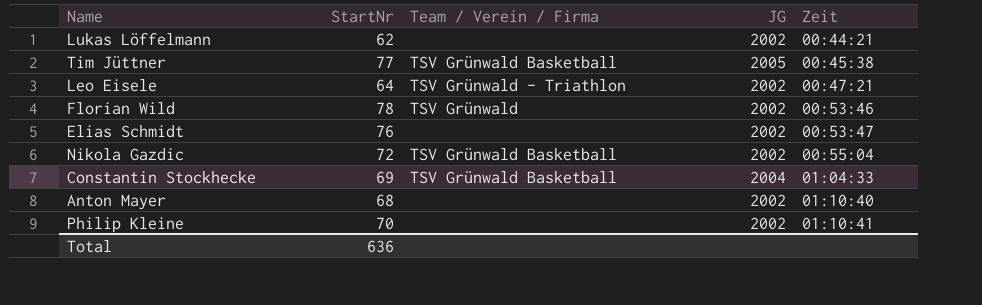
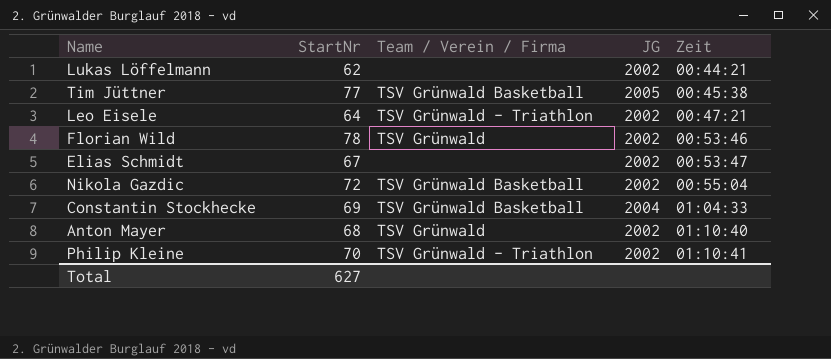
Elias Schmidt | StartNr: 76 -> 67
Anton Mayer | Team / Verein / Firma: none -> TSV Grünwald
Philip Kleine | Team / Verein / Firma: none -> TSV Grünwald - Triathlon
Total | StartNr: 636 -> 627

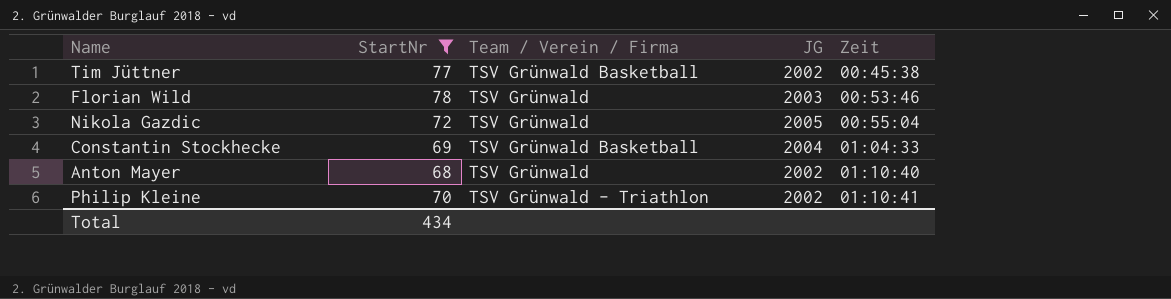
filter: none -> StartNr >= 68
Tim Jüttner | JG: 2005 -> 2002
Florian Wild | JG: 2002 -> 2003
Nikola Gazdic | Team / Verein / Firma: TSV Grünwald Basketball -> TSV Grünwald
Nikola Gazdic | JG: 2002 -> 2005
Total | StartNr: 627 -> 434

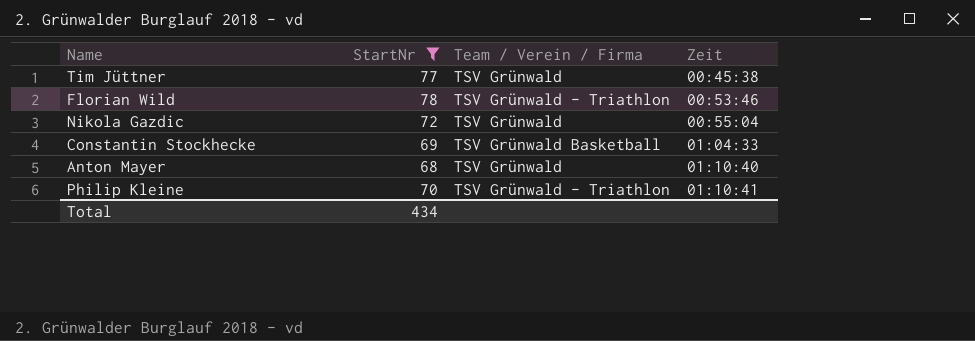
column JG | position: 4 -> none
Tim Jüttner | Team / Verein / Firma: TSV Grünwald Basketball -> TSV Grünwald
Florian Wild | Team / Verein / Firma: TSV Grünwald -> TSV Grünwald - Triathlon

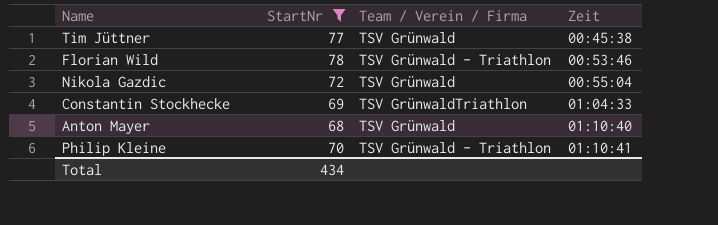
Constantin Stockhecke | Team / Verein / Firma: TSV Grünwald Basketball -> TSV GrünwaldTriathlon

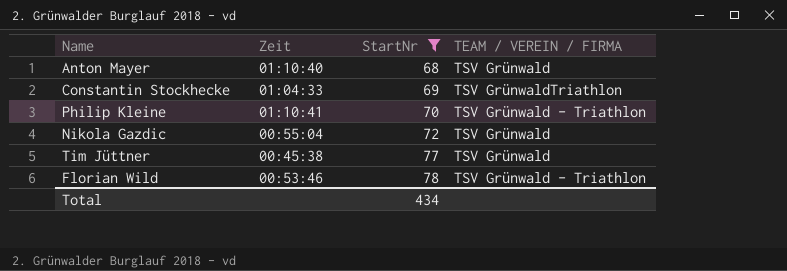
row order: Zeit ascending -> StartNr ascending
column Zeit | position: 4 -> 2
column name: Team / Verein / Firma -> TEAM / VEREIN / FIRMA

